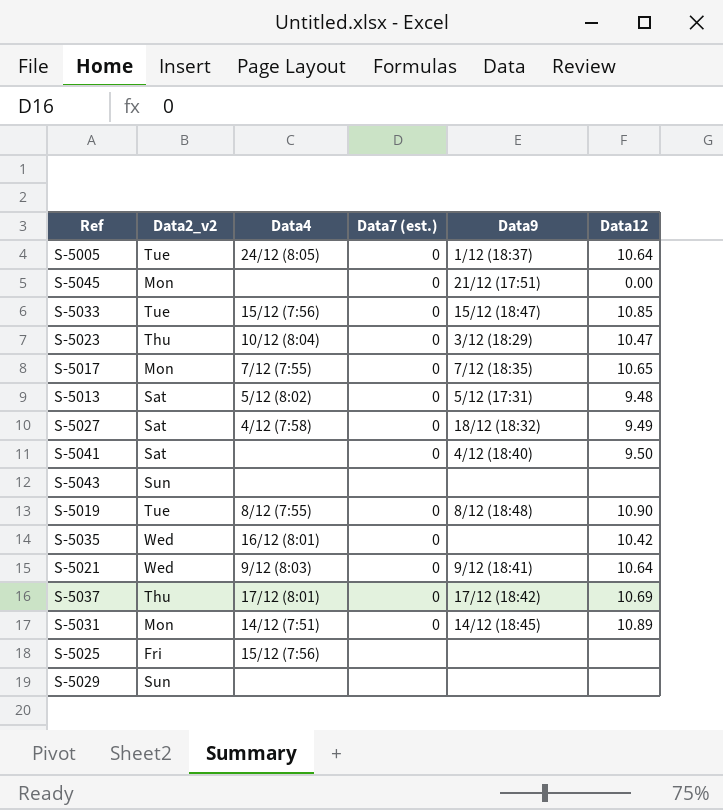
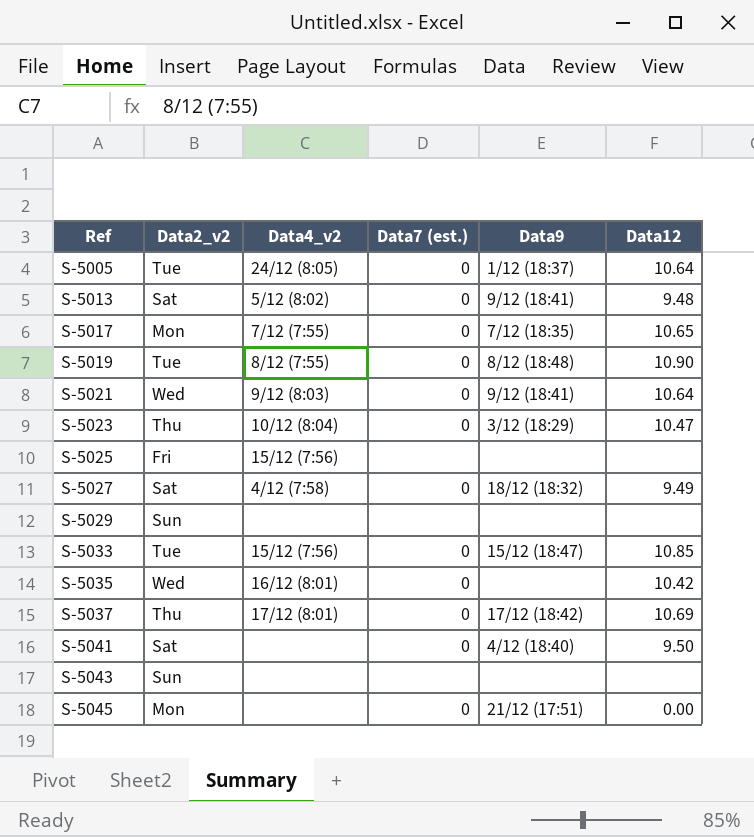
row order: none -> Ref ascending
column name: Data4 -> Data4_v2
row S-5031: Mon | 14/12 (7:51) | 0 | 14/12 (18:45) | 10.89 -> none
S-5013 | Data9: 5/12 (17:31) -> 9/12 (18:41)

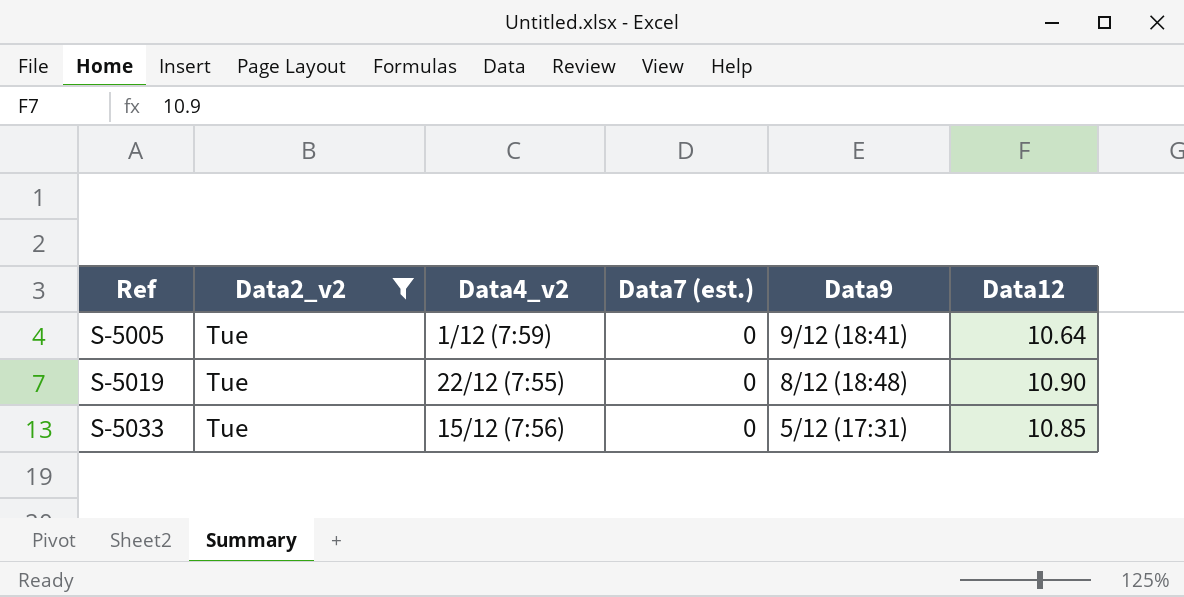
filter: none -> Data2_v2 = Tue
S-5005 | Data4_v2: 24/12 (8:05) -> 1/12 (7:59)
S-5005 | Data9: 1/12 (18:37) -> 9/12 (18:41)
S-5019 | Data4_v2: 8/12 (7:55) -> 22/12 (7:55)
S-5033 | Data9: 15/12 (18:47) -> 5/12 (17:31)

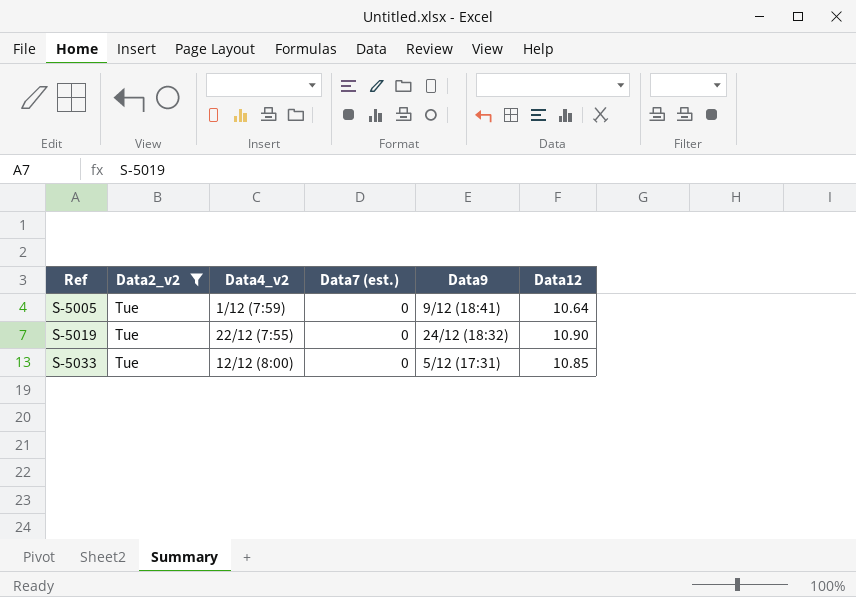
S-5019 | Data9: 8/12 (18:48) -> 24/12 (18:32)
S-5033 | Data4_v2: 15/12 (7:56) -> 12/12 (8:00)

